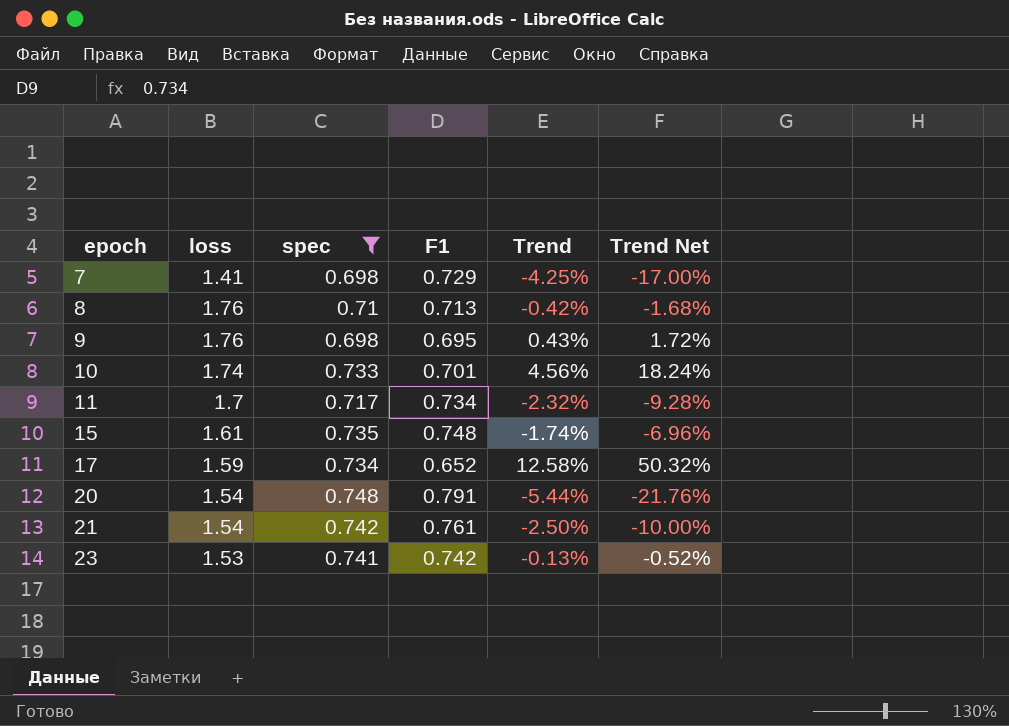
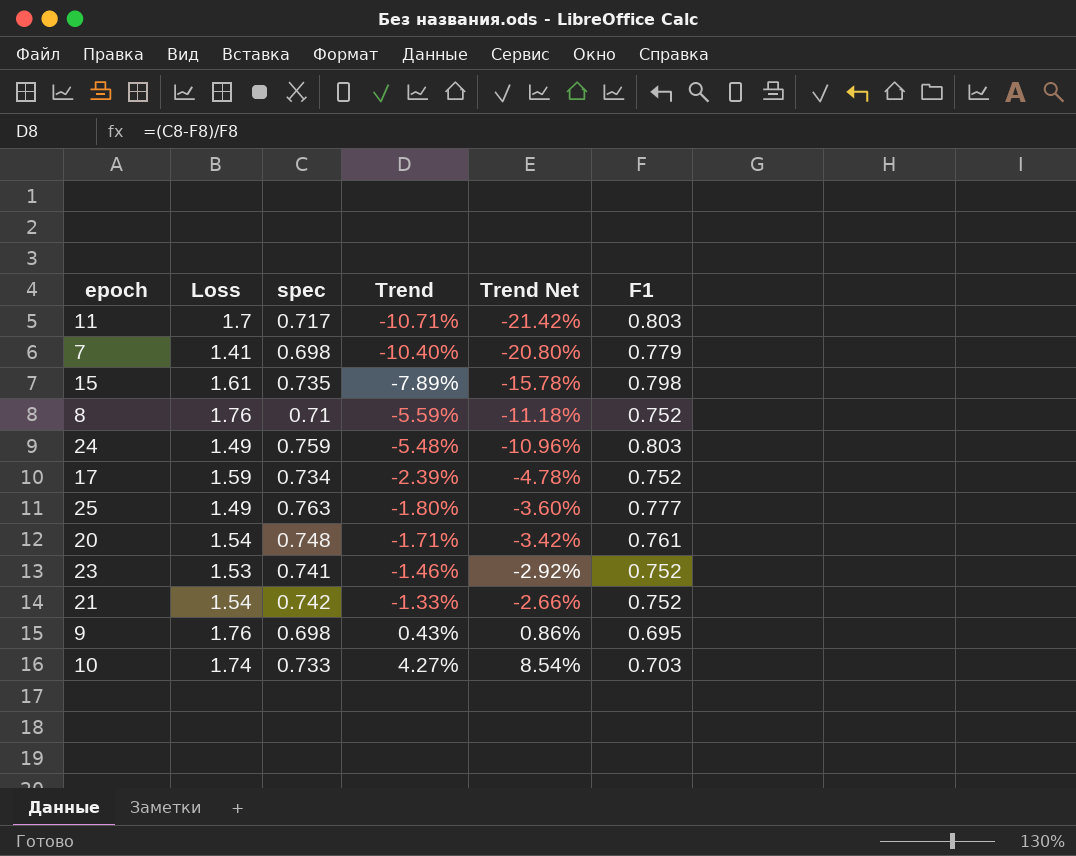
filter: spec <= 0.748 -> none
row order: epoch ascending -> Trend ascending
column name: loss -> Loss
column Trend Net | formula: [Trend] * 4 -> [Trend] * 2
column F1 | position: 4 -> 6
11 | Trend: -2.32% -> -10.71%
11 | F1: 0.734 -> 0.803
7 | Trend: -4.25% -> -10.40%
7 | F1: 0.729 -> 0.779
15 | Trend: -1.74% -> -7.89%
15 | F1: 0.748 -> 0.798
8 | Trend: -0.42% -> -5.59%
8 | F1: 0.713 -> 0.752
17 | Trend: 12.58% -> -2.39%
17 | F1: 0.652 -> 0.752
20 | Trend: -5.44% -> -1.71%
20 | F1: 0.791 -> 0.761
23 | Trend: -0.13% -> -1.46%
23 | F1: 0.742 -> 0.752
21 | Trend: -2.50% -> -1.33%
21 | F1: 0.761 -> 0.752
10 | Trend: 4.56% -> 4.27%
10 | F1: 0.701 -> 0.703

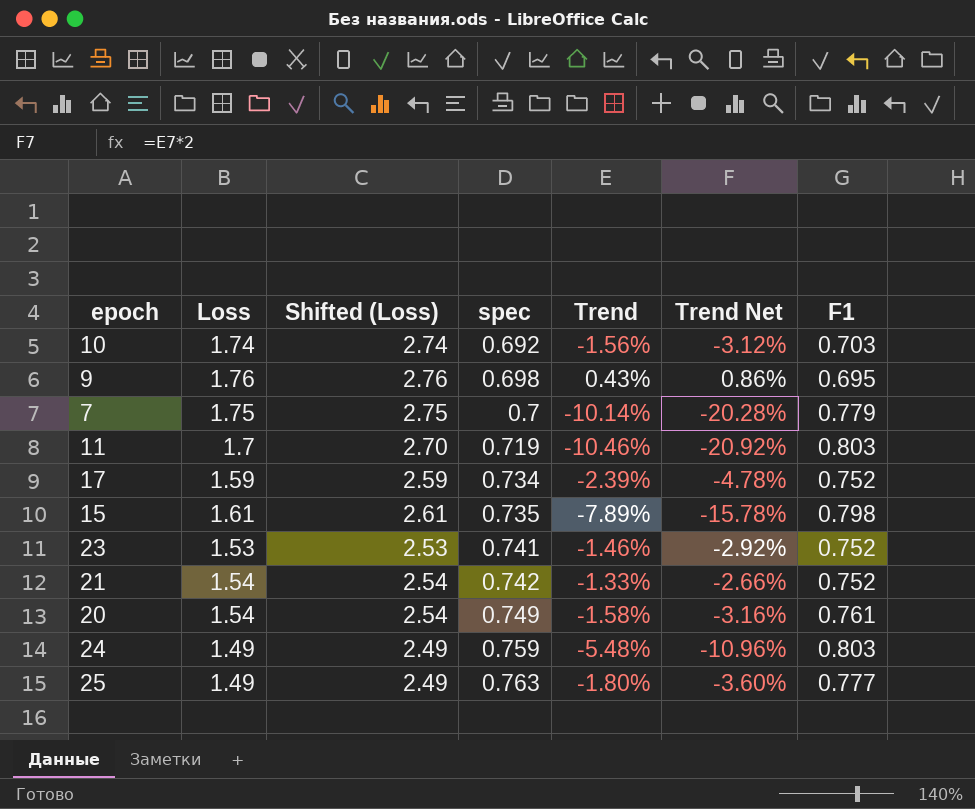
row order: Trend ascending -> spec ascending
column Shifted (Loss) | formula: none -> [Loss] + 1
row 8: 1.76 | 0.71 | -5.59% | -11.18% | 0.752 -> none
10 | spec: 0.733 -> 0.692
10 | Trend: 4.27% -> -1.56%
10 | Trend Net: 8.54% -> -3.12%
7 | Loss: 1.41 -> 1.75
7 | spec: 0.698 -> 0.7
7 | Trend: -10.40% -> -10.14%
7 | Trend Net: -20.80% -> -20.28%
11 | spec: 0.717 -> 0.719
11 | Trend: -10.71% -> -10.46%
11 | Trend Net: -21.42% -> -20.92%
20 | spec: 0.748 -> 0.749
20 | Trend: -1.71% -> -1.58%
20 | Trend Net: -3.42% -> -3.16%

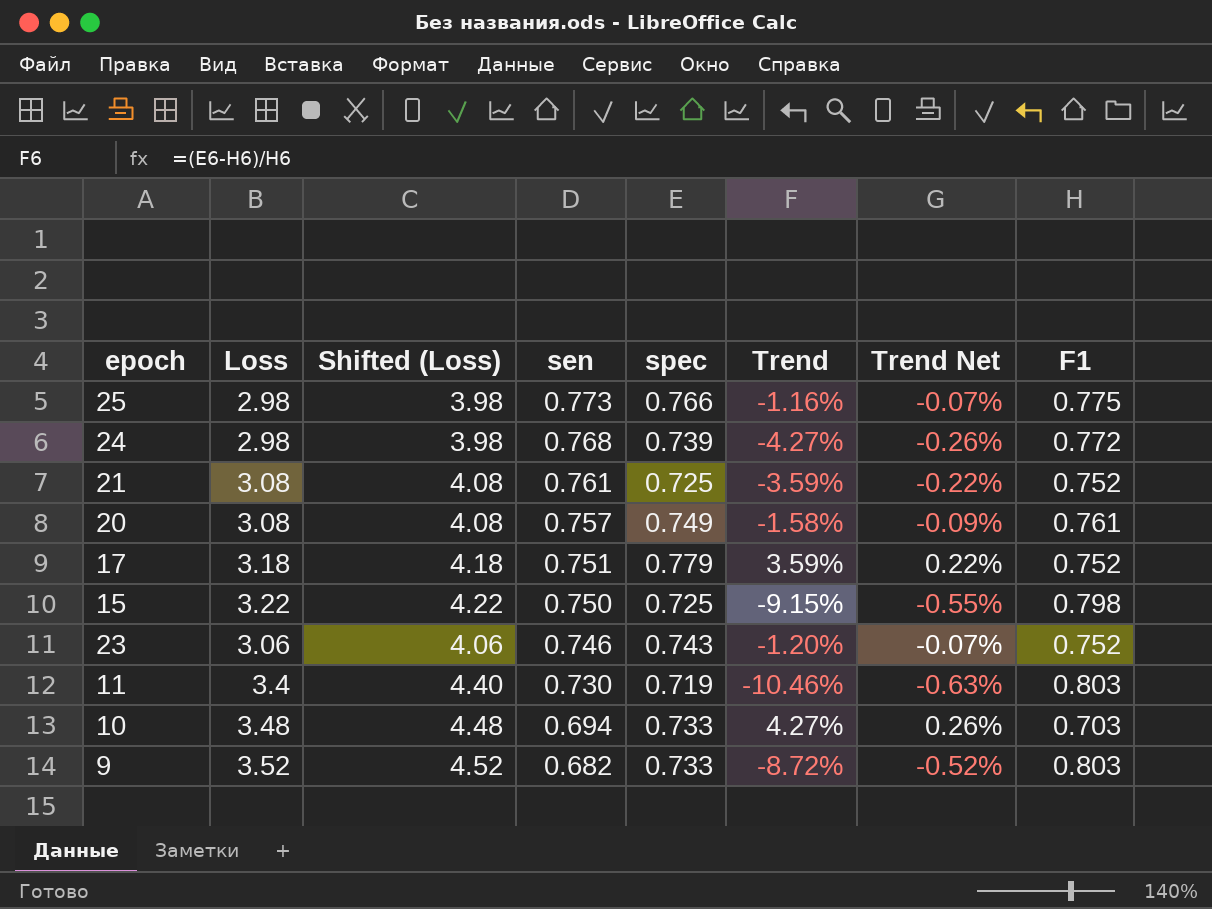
row order: spec ascending -> sen descending
column sen | position: none -> 4
column Trend Net | formula: [Trend] * 2 -> [Trend] * 0.06
row 7: 1.75 | 2.75 | 0.7 | -10.14% | -20.28% | 0.779 -> none
25 | Loss: 1.49 -> 2.98
25 | Shifted (Loss): 2.49 -> 3.98
25 | spec: 0.763 -> 0.766
25 | Trend: -1.80% -> -1.16%
25 | F1: 0.777 -> 0.775
24 | Loss: 1.49 -> 2.98
24 | Shifted (Loss): 2.49 -> 3.98
24 | spec: 0.759 -> 0.739
24 | Trend: -5.48% -> -4.27%
24 | F1: 0.803 -> 0.772
21 | Loss: 1.54 -> 3.08
21 | Shifted (Loss): 2.54 -> 4.08
21 | spec: 0.742 -> 0.725
21 | Trend: -1.33% -> -3.59%
20 | Loss: 1.54 -> 3.08
20 | Shifted (Loss): 2.54 -> 4.08
17 | Loss: 1.59 -> 3.18
17 | Shifted (Loss): 2.59 -> 4.18
17 | spec: 0.734 -> 0.779
17 | Trend: -2.39% -> 3.59%
15 | Loss: 1.61 -> 3.22
15 | Shifted (Loss): 2.61 -> 4.22
15 | spec: 0.735 -> 0.725
15 | Trend: -7.89% -> -9.15%
23 | Loss: 1.53 -> 3.06
23 | Shifted (Loss): 2.53 -> 4.06
23 | spec: 0.741 -> 0.743
23 | Trend: -1.46% -> -1.20%
11 | Loss: 1.7 -> 3.4
11 | Shifted (Loss): 2.70 -> 4.40
10 | Loss: 1.74 -> 3.48
10 | Shifted (Loss): 2.74 -> 4.48
10 | spec: 0.692 -> 0.733
10 | Trend: -1.56% -> 4.27%
9 | Loss: 1.76 -> 3.52
9 | Shifted (Loss): 2.76 -> 4.52
9 | spec: 0.698 -> 0.733
9 | Trend: 0.43% -> -8.72%
9 | F1: 0.695 -> 0.803

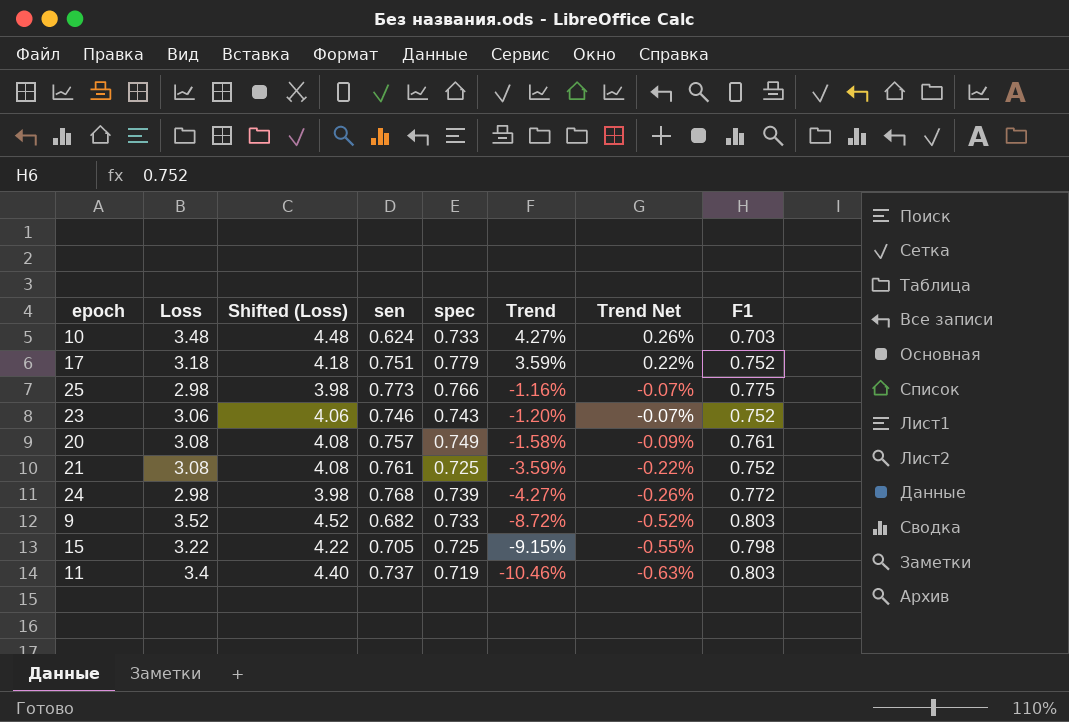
row order: sen descending -> Trend descending
10 | sen: 0.694 -> 0.624
15 | sen: 0.750 -> 0.705
11 | sen: 0.730 -> 0.737

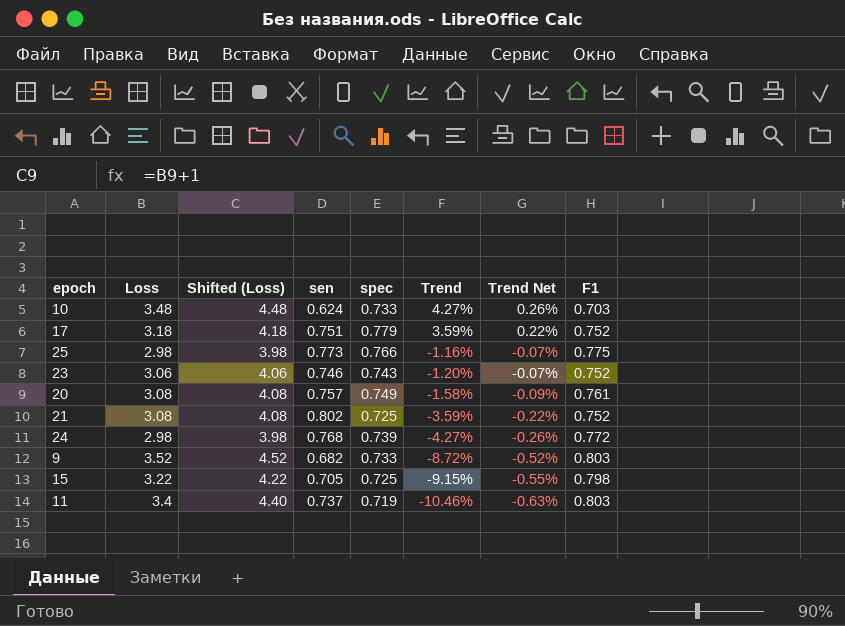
21 | sen: 0.761 -> 0.802

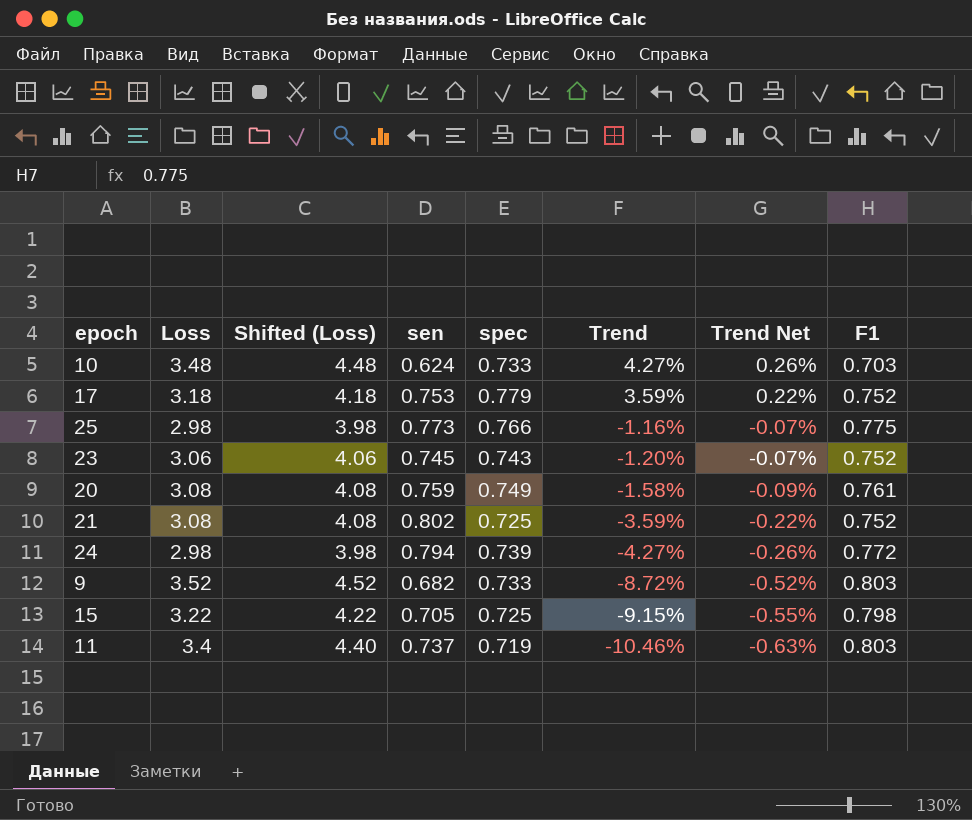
17 | sen: 0.751 -> 0.753
23 | sen: 0.746 -> 0.745
20 | sen: 0.757 -> 0.759
24 | sen: 0.768 -> 0.794

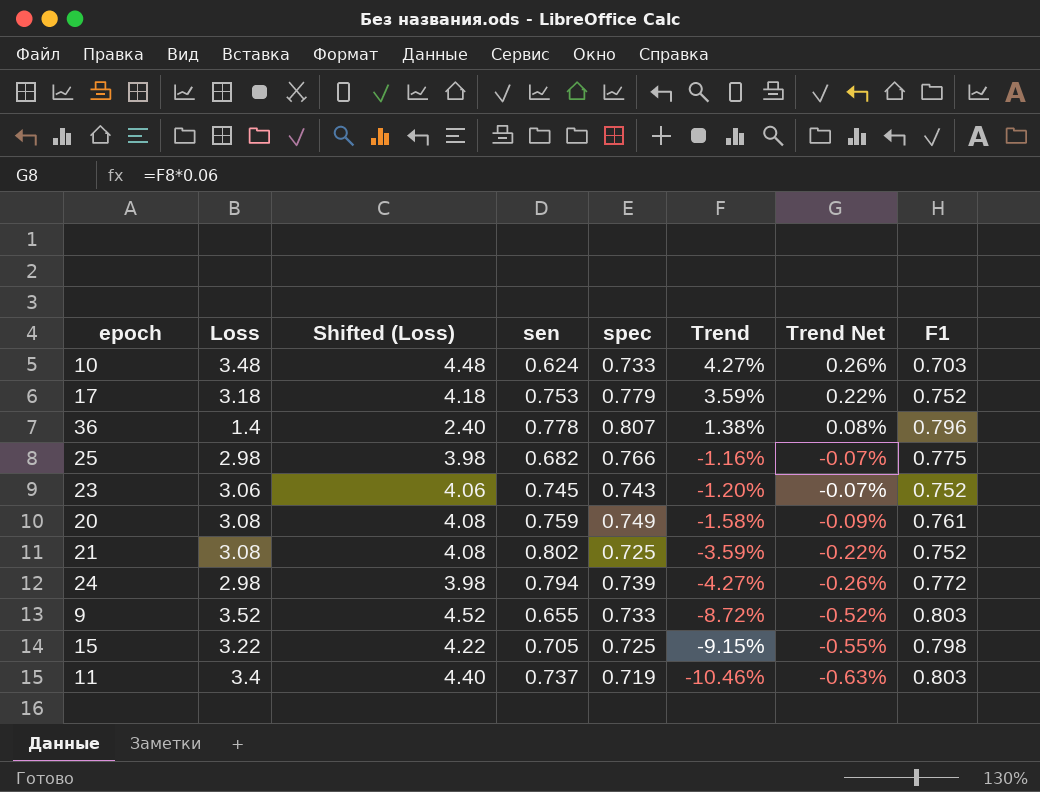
row 36: none -> 1.4 | 2.40 | 0.778 | 0.807 | 1.38% | 0.08% | 0.796
25 | sen: 0.773 -> 0.682
9 | sen: 0.682 -> 0.655

